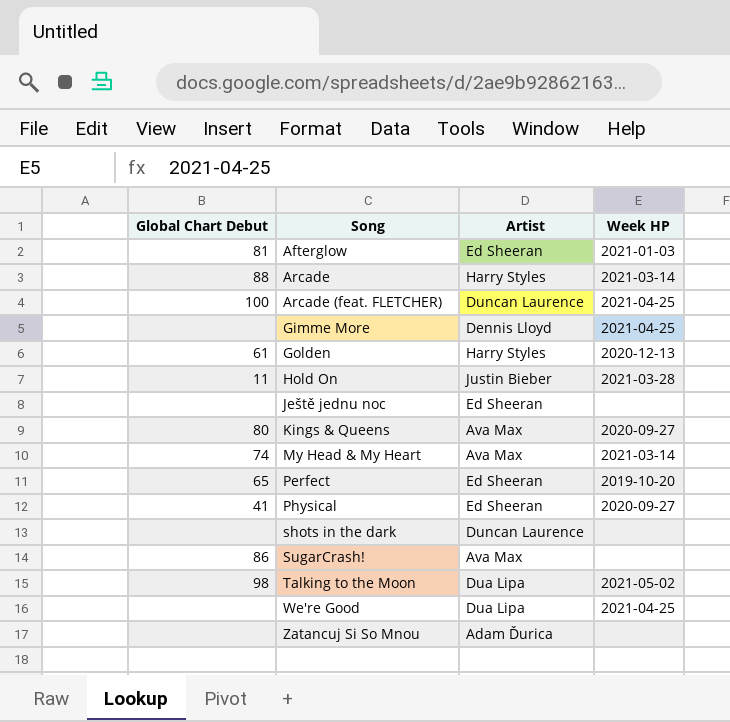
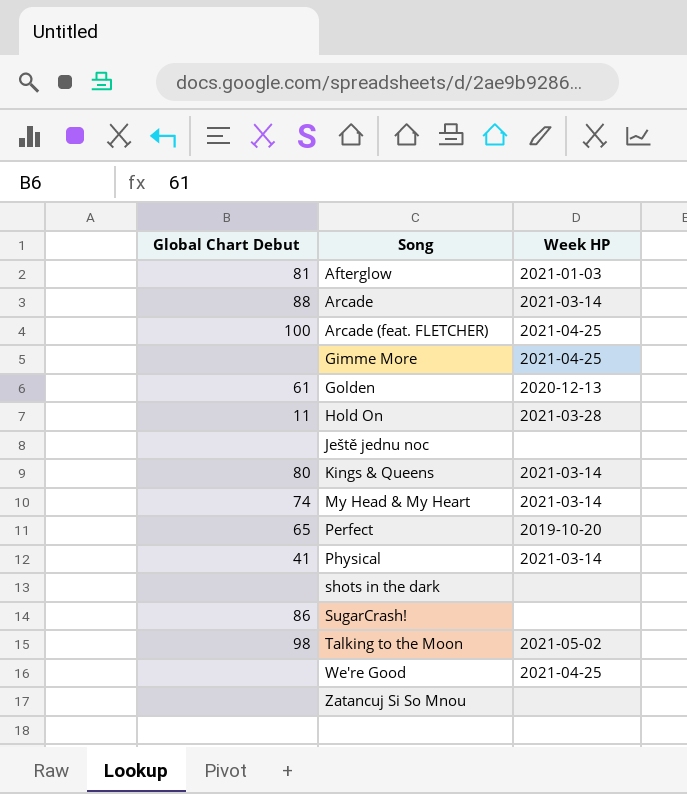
column Artist | position: 3 -> none
Kings & Queens | Week HP: 2020-09-27 -> 2021-03-14
Physical | Week HP: 2020-09-27 -> 2021-03-14

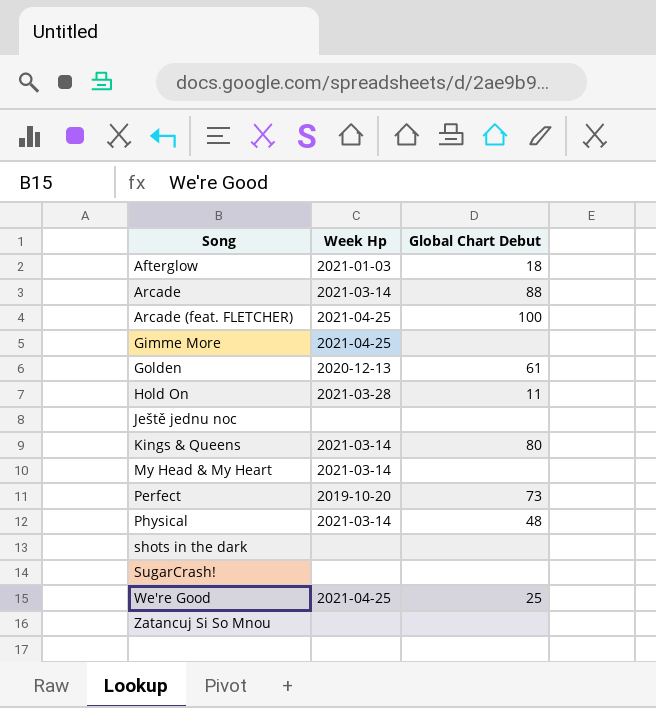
column name: Week HP -> Week Hp
column Global Chart Debut | position: 1 -> 3
row Talking to the Moon: 98 | 2021-05-02 -> none
Afterglow | Global Chart Debut: 81 -> 18
My Head & My Heart | Global Chart Debut: 74 -> none
Perfect | Global Chart Debut: 65 -> 73
Physical | Global Chart Debut: 41 -> 48
SugarCrash! | Global Chart Debut: 86 -> none
We're Good | Global Chart Debut: none -> 25

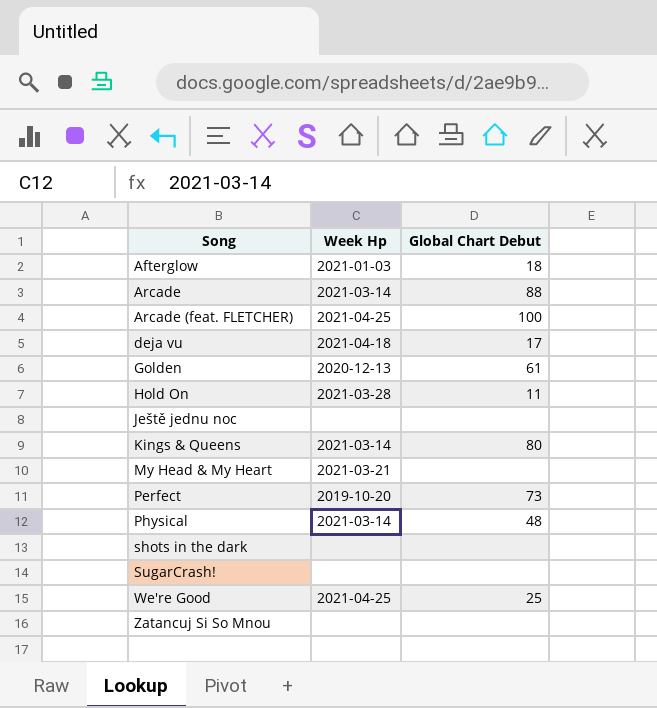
row Gimme More: 2021-04-25 | none -> none
row deja vu: none -> 2021-04-18 | 17
My Head & My Heart | Week Hp: 2021-03-14 -> 2021-03-21

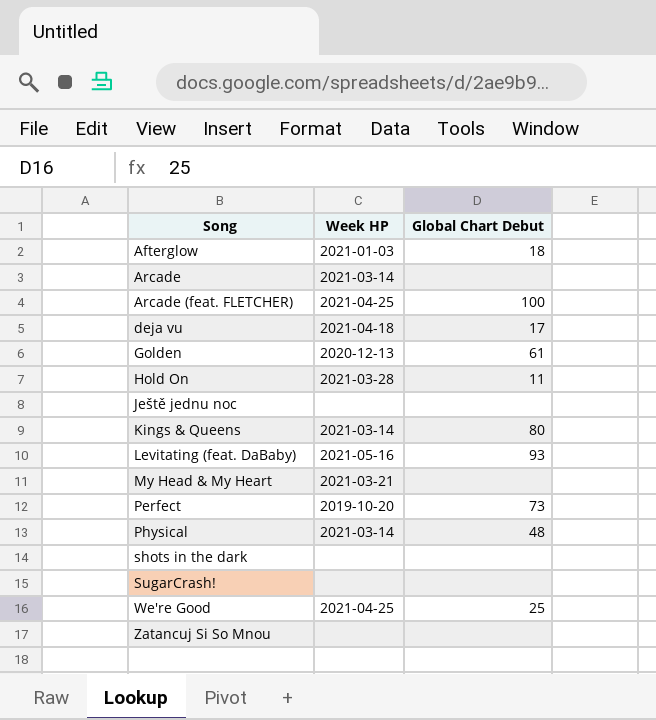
column name: Week Hp -> Week HP
Arcade | Global Chart Debut: 88 -> none
row Levitating (feat. DaBaby): none -> 2021-05-16 | 93

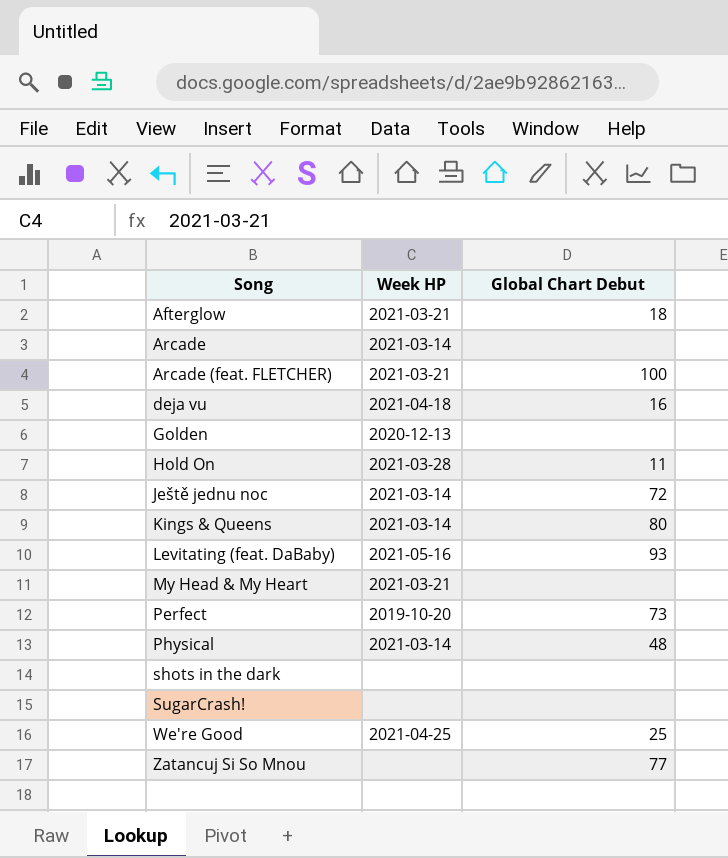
Afterglow | Week HP: 2021-01-03 -> 2021-03-21
Arcade (feat. FLETCHER) | Week HP: 2021-04-25 -> 2021-03-21
deja vu | Global Chart Debut: 17 -> 16
Golden | Global Chart Debut: 61 -> none
Ještě jednu noc | Week HP: none -> 2021-03-14
Ještě jednu noc | Global Chart Debut: none -> 72
Zatancuj Si So Mnou | Global Chart Debut: none -> 77

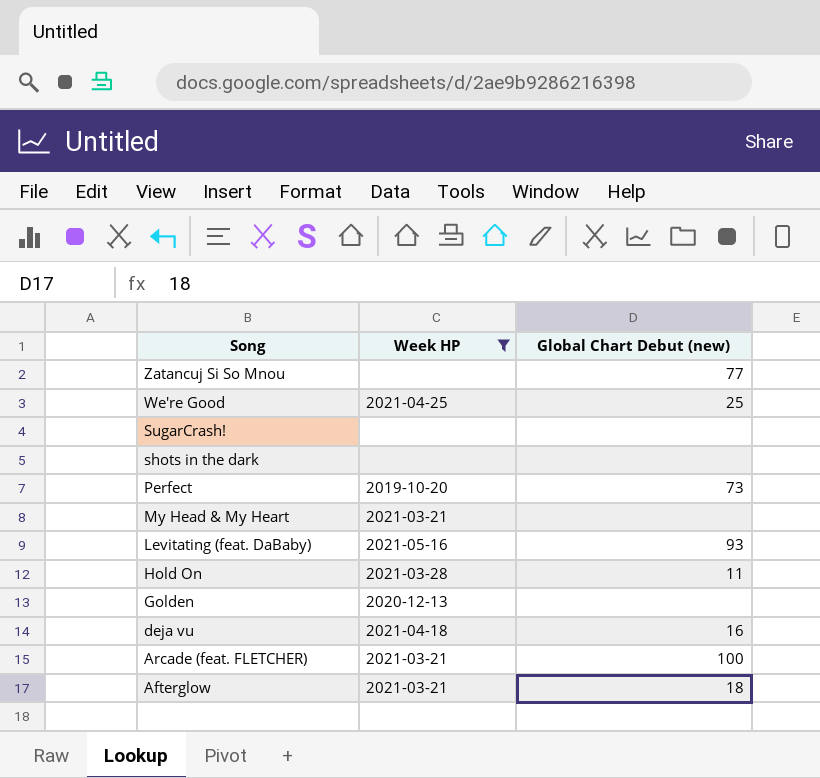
filter: none -> Week HP != 2021-03-14
row order: Song ascending -> Song descending
column name: Global Chart Debut -> Global Chart Debut (new)

